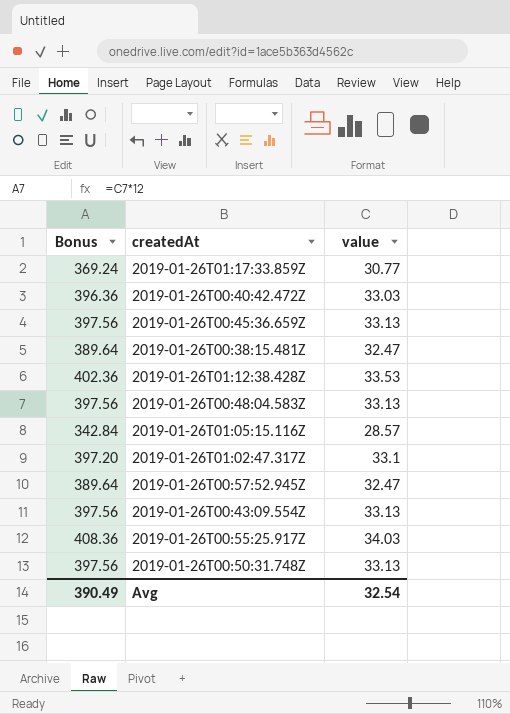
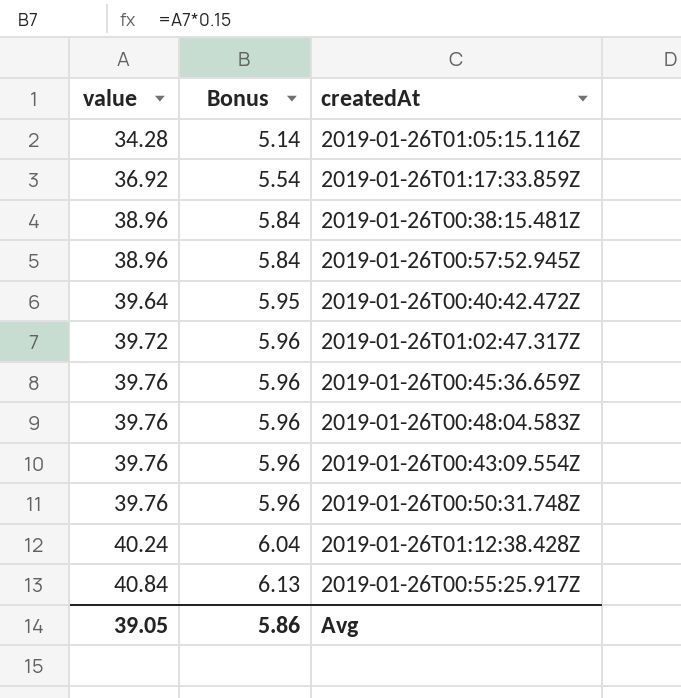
row order: none -> value ascending
column value | position: 3 -> 1
column Bonus | formula: [value] * 12 -> [value] * 0.15
2019-01-26T01:05:15.116Z | value: 28.57 -> 34.28
2019-01-26T01:17:33.859Z | value: 30.77 -> 36.92
2019-01-26T00:38:15.481Z | value: 32.47 -> 38.96
2019-01-26T00:57:52.945Z | value: 32.47 -> 38.96
2019-01-26T00:40:42.472Z | value: 33.03 -> 39.64
2019-01-26T01:02:47.317Z | value: 33.1 -> 39.72
2019-01-26T00:45:36.659Z | value: 33.13 -> 39.76
2019-01-26T00:48:04.583Z | value: 33.13 -> 39.76
2019-01-26T00:43:09.554Z | value: 33.13 -> 39.76
2019-01-26T00:50:31.748Z | value: 33.13 -> 39.76
2019-01-26T01:12:38.428Z | value: 33.53 -> 40.24
2019-01-26T00:55:25.917Z | value: 34.03 -> 40.84
Avg | value: 32.54 -> 39.05
Avg | Bonus: 390.49 -> 5.86

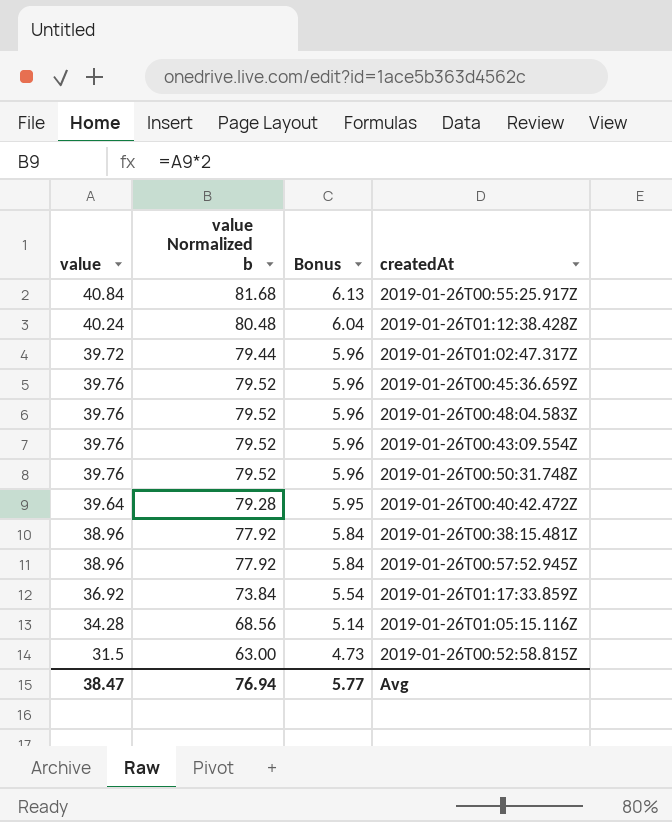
row order: value ascending -> Bonus descending
column value Normalized b | formula: none -> [value] * 2
row 2019-01-26T00:52:58.815Z: none -> 31.5 | 63.00 | 4.73
Avg | value: 39.05 -> 38.47
Avg | Bonus: 5.86 -> 5.77

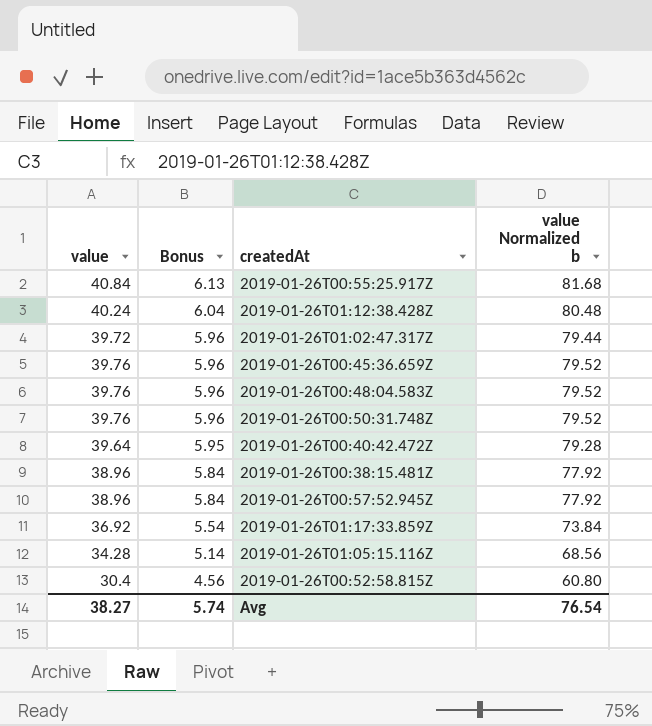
column value Normalized b | position: 2 -> 4
row 2019-01-26T00:43:09.554Z: 39.76 | 79.52 | 5.96 -> none
2019-01-26T00:52:58.815Z | value: 31.5 -> 30.4
2019-01-26T00:52:58.815Z | Bonus: 4.73 -> 4.56
2019-01-26T00:52:58.815Z | value Normalized b: 63.00 -> 60.80
Avg | value: 38.47 -> 38.27
Avg | Bonus: 5.77 -> 5.74
Avg | value Normalized b: 76.94 -> 76.54

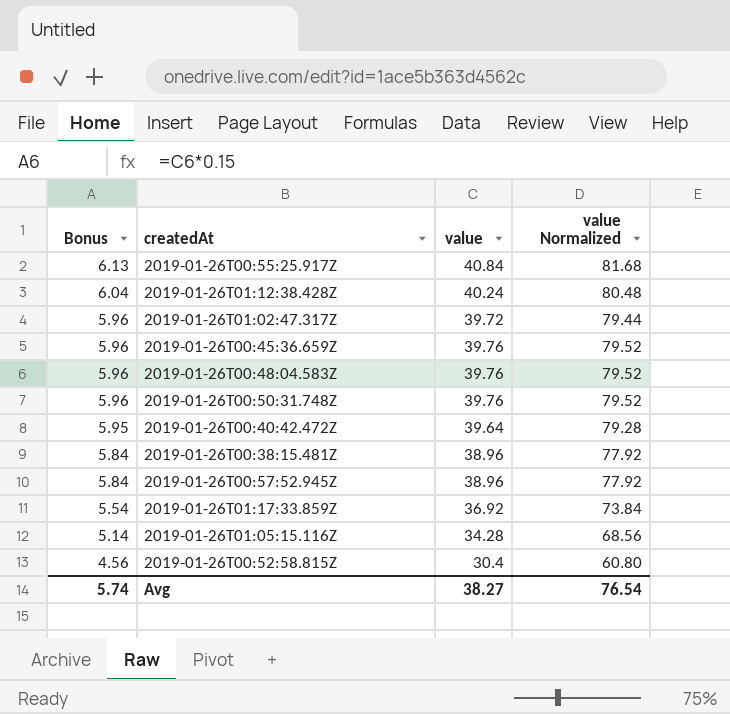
column value | position: 1 -> 3
column name: value Normalized b -> value Normalized

